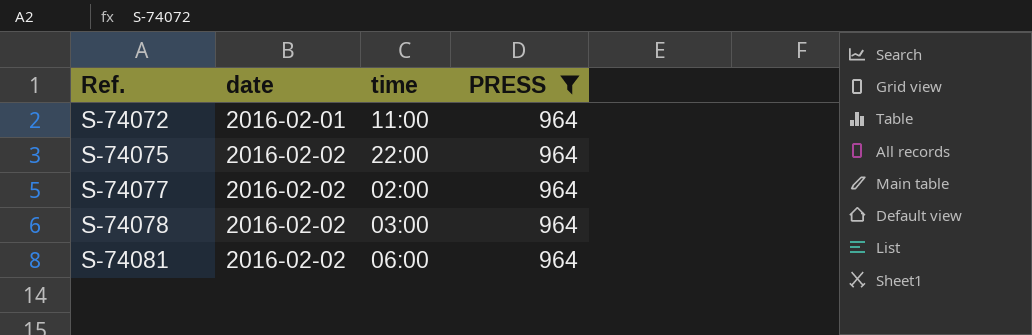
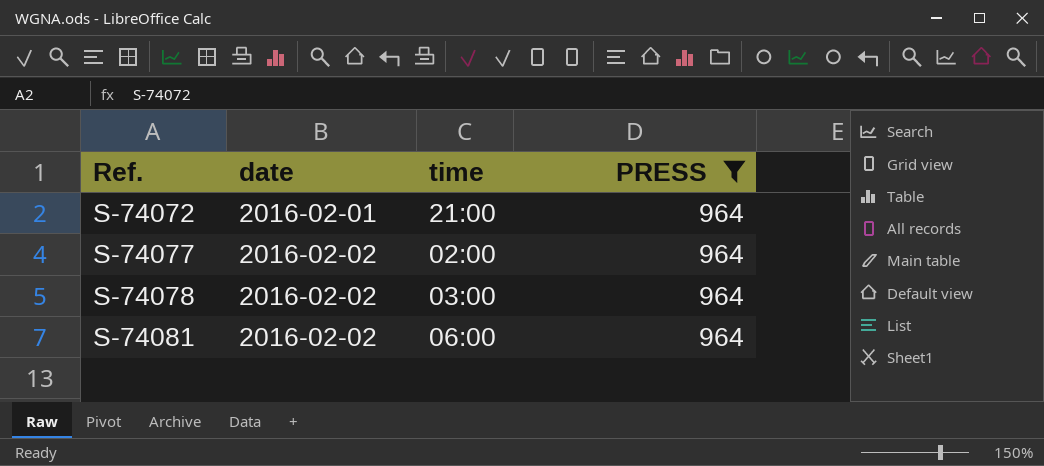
row S-74075: 2016-02-02 | 22:00 | 964 -> none
S-74072 | time: 11:00 -> 21:00

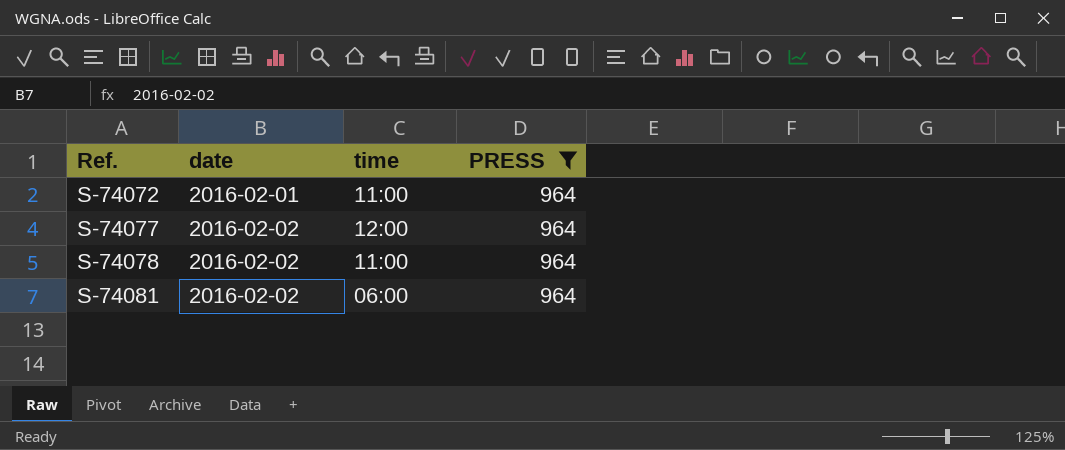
S-74072 | time: 21:00 -> 11:00
S-74077 | time: 02:00 -> 12:00
S-74078 | time: 03:00 -> 11:00

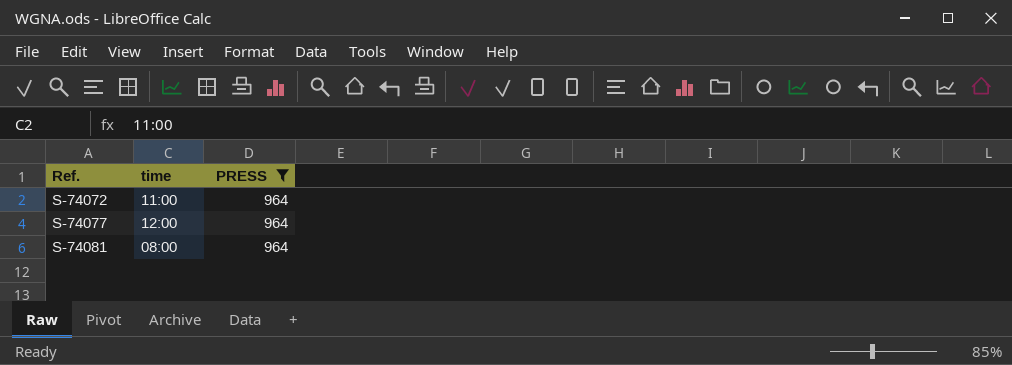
column date | position: 2 -> none
row S-74078: 2016-02-02 | 11:00 | 964 -> none
S-74081 | time: 06:00 -> 08:00

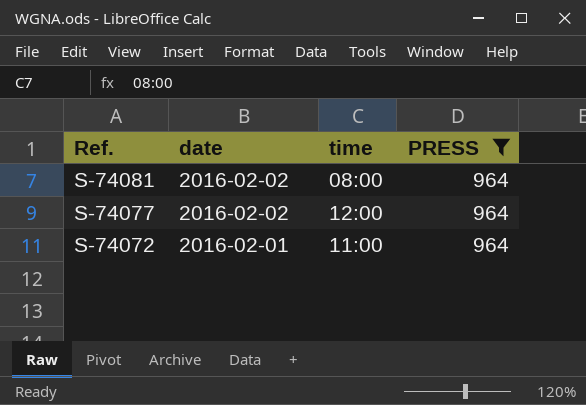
row order: Ref. ascending -> Ref. descending
column date | position: none -> 2

